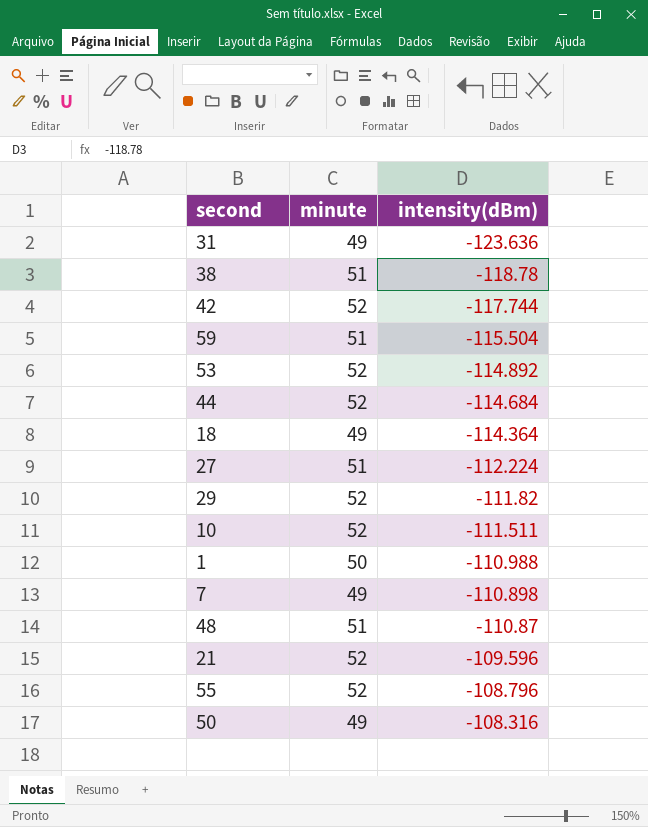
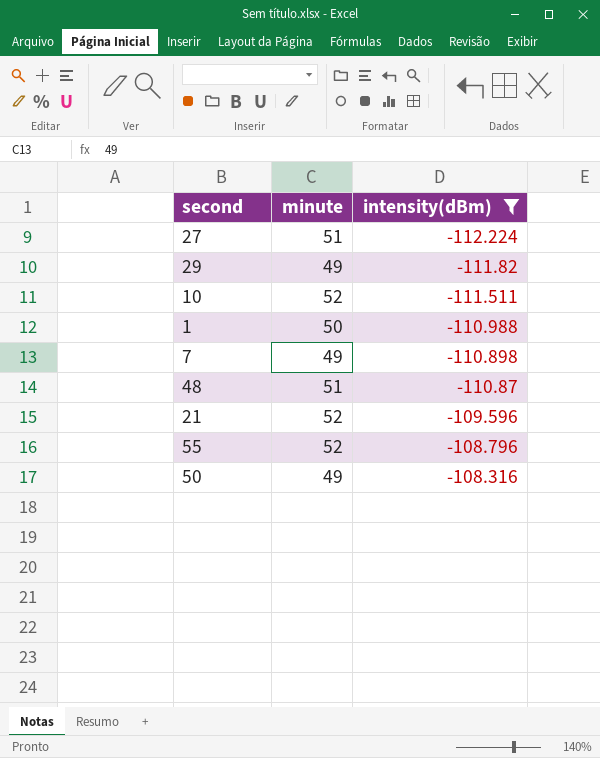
filter: none -> intensity(dBm) >= -112.224
29 | minute: 52 -> 49

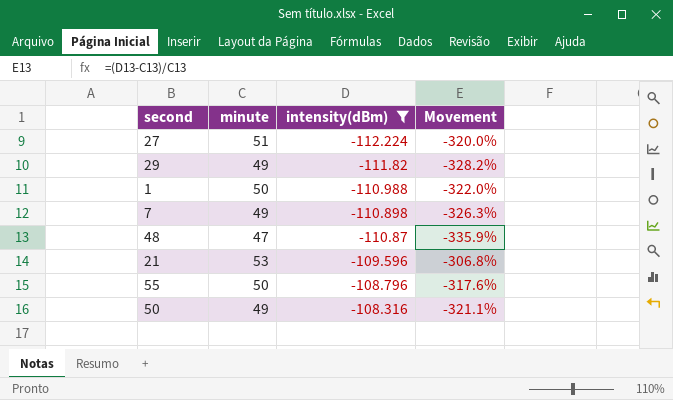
column Movement | formula: none -> ([intensity(dBm)] - [minute]) / [minute]
row 10: 52 | -111.511 -> none
48 | minute: 51 -> 47
21 | minute: 52 -> 53
55 | minute: 52 -> 50

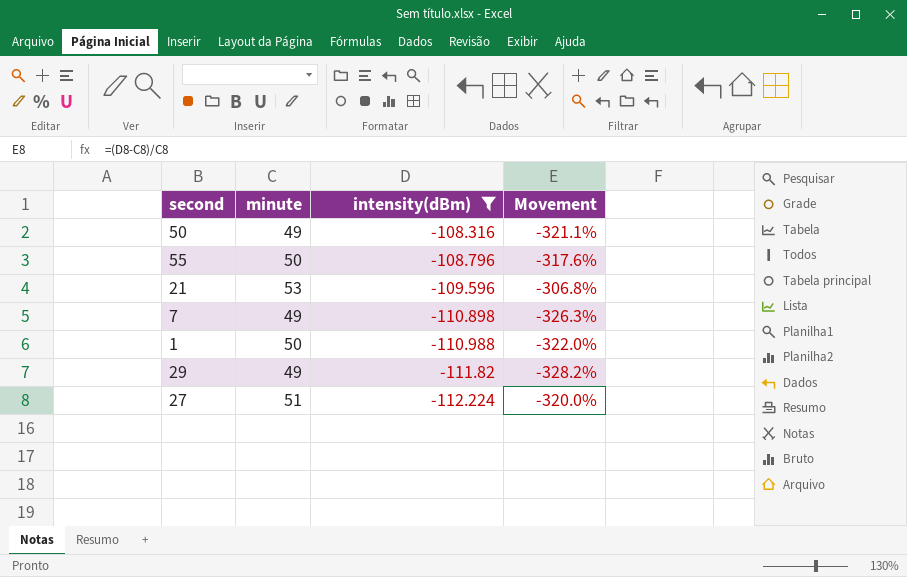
row order: intensity(dBm) ascending -> intensity(dBm) descending
row 48: 47 | -110.87 | -335.9% -> none

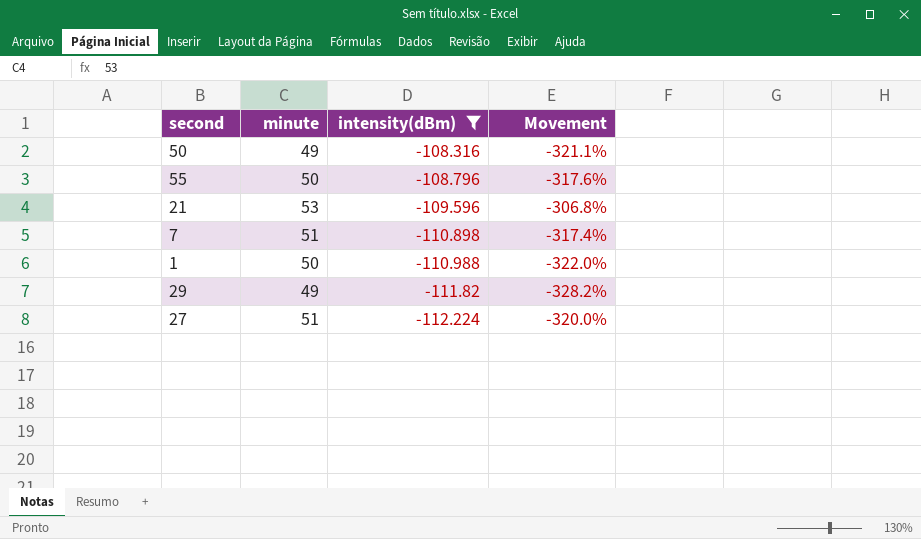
7 | minute: 49 -> 51
7 | Movement: -326.3% -> -317.4%

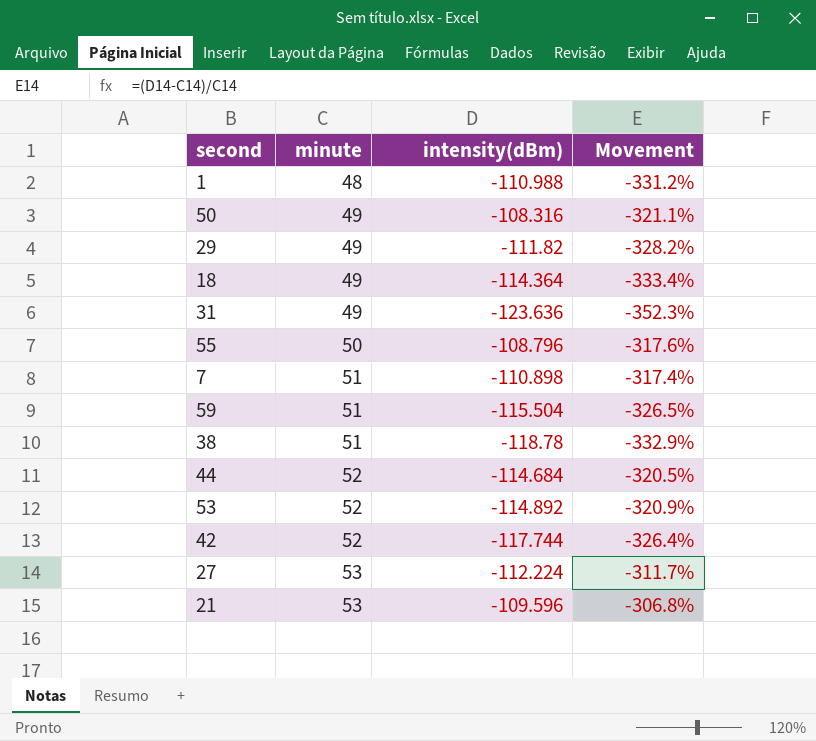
filter: intensity(dBm) >= -112.224 -> none
row order: intensity(dBm) descending -> minute ascending
1 | minute: 50 -> 48
1 | Movement: -322.0% -> -331.2%
27 | minute: 51 -> 53
27 | Movement: -320.0% -> -311.7%

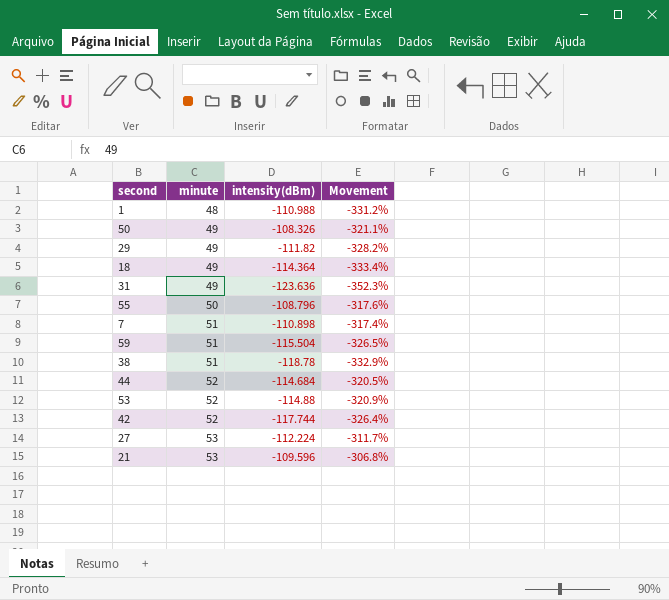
50 | intensity(dBm): -108.316 -> -108.326
53 | intensity(dBm): -114.892 -> -114.88

